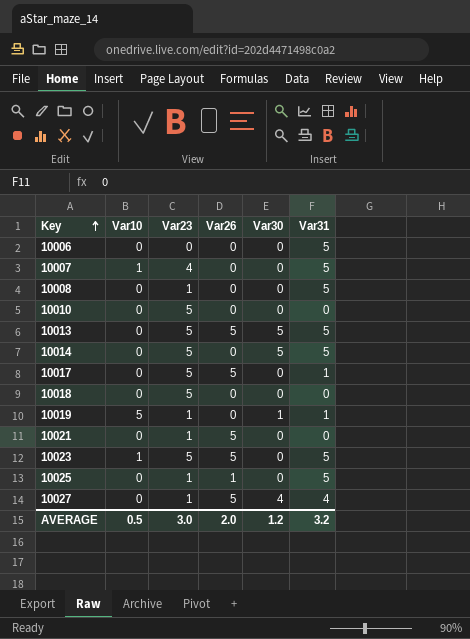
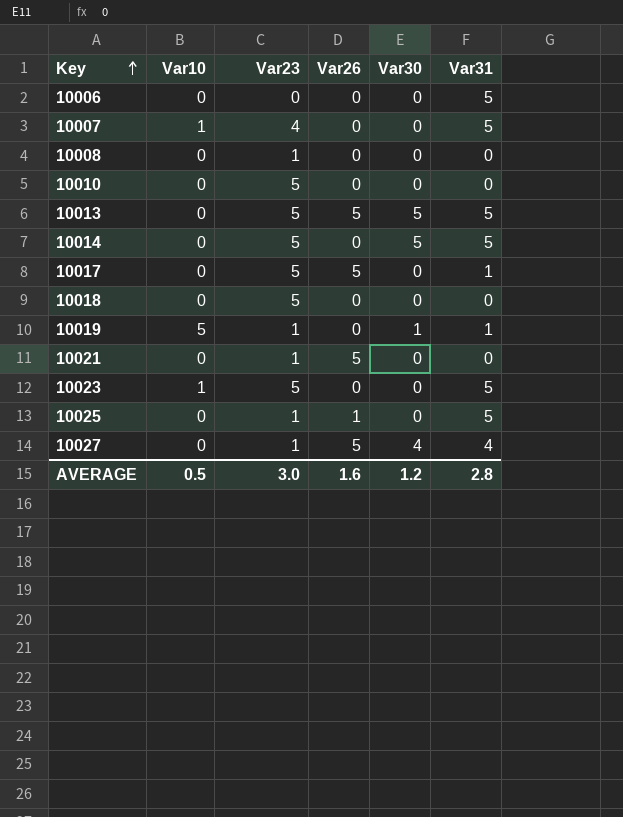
10008 | Var31: 5 -> 0
10023 | Var26: 5 -> 0
AVERAGE | Var26: 2.0 -> 1.6
AVERAGE | Var31: 3.2 -> 2.8

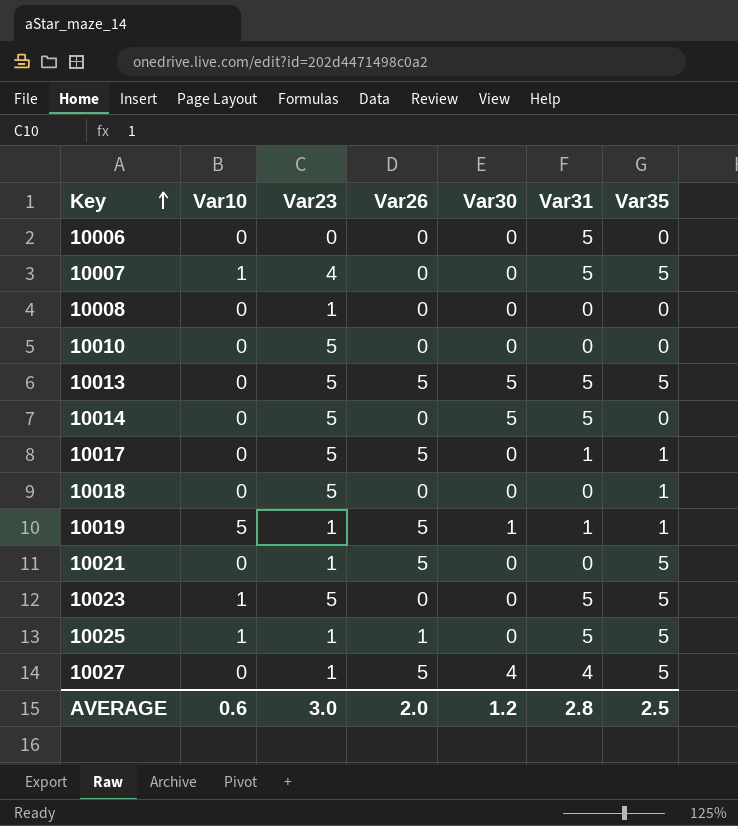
column Var35 | position: none -> 7
10019 | Var26: 0 -> 5
10025 | Var10: 0 -> 1
AVERAGE | Var10: 0.5 -> 0.6
AVERAGE | Var26: 1.6 -> 2.0

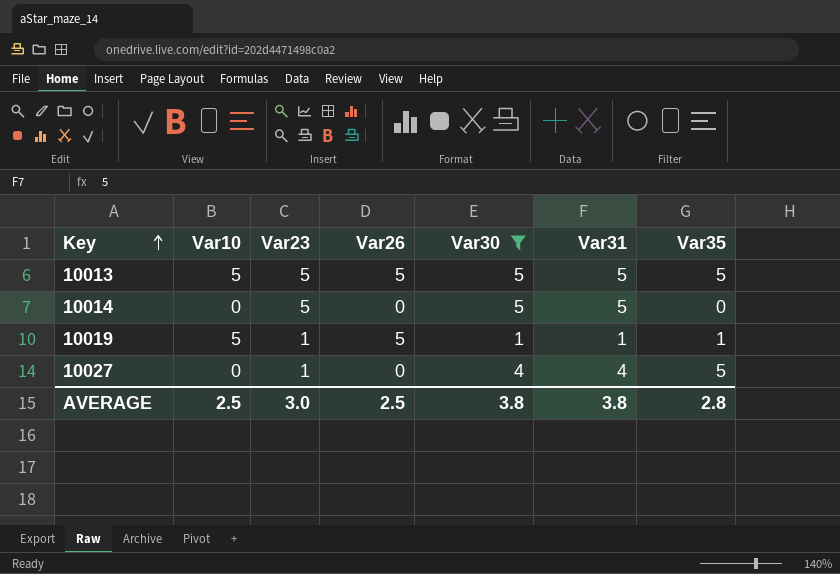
filter: none -> Var30 != 0
10013 | Var10: 0 -> 5
10027 | Var26: 5 -> 0
AVERAGE | Var10: 0.6 -> 2.5
AVERAGE | Var26: 2.0 -> 2.5
AVERAGE | Var30: 1.2 -> 3.8
AVERAGE | Var31: 2.8 -> 3.8
AVERAGE | Var35: 2.5 -> 2.8

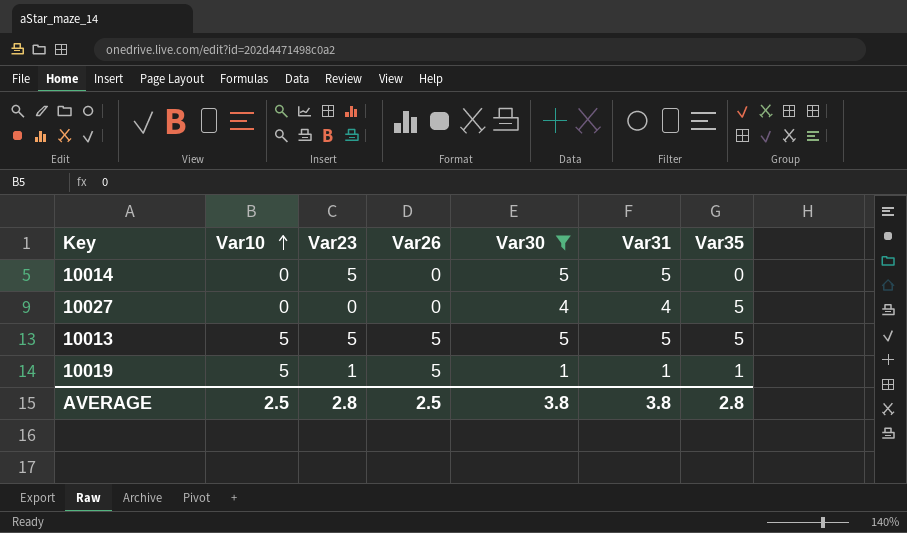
row order: Key ascending -> Var10 ascending
10027 | Var23: 1 -> 0
AVERAGE | Var23: 3.0 -> 2.8

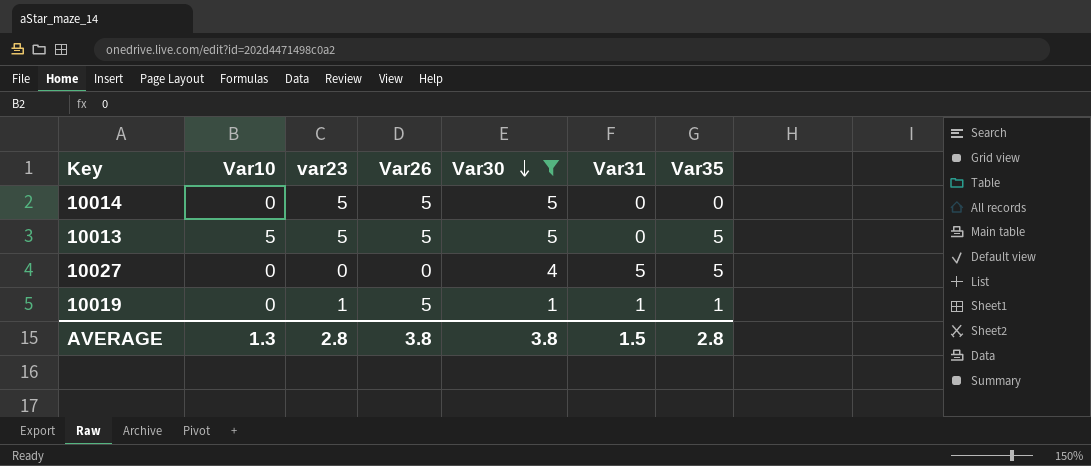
row order: Var10 ascending -> Var30 descending
column name: Var23 -> var23
10014 | Var26: 0 -> 5
10014 | Var31: 5 -> 0
10013 | Var31: 5 -> 0
10027 | Var31: 4 -> 5
10019 | Var10: 5 -> 0
AVERAGE | Var10: 2.5 -> 1.3
AVERAGE | Var26: 2.5 -> 3.8
AVERAGE | Var31: 3.8 -> 1.5

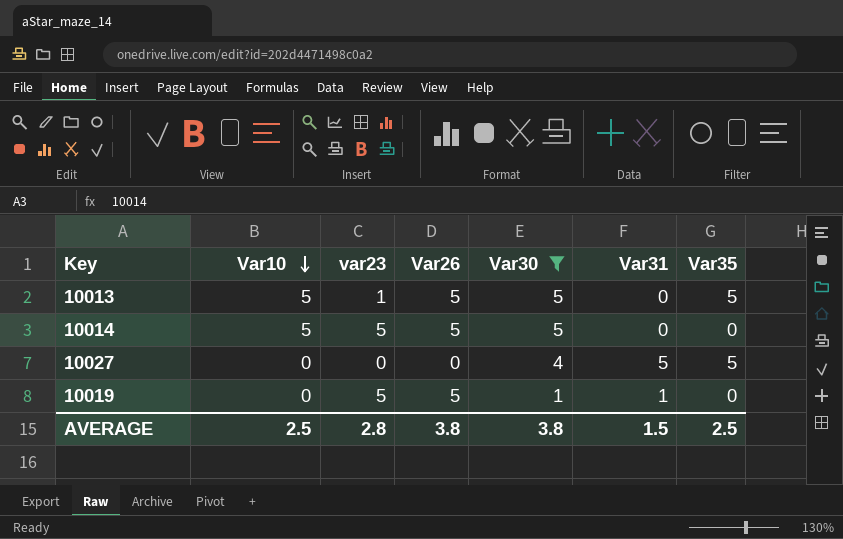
row order: Var30 descending -> Var10 descending
10013 | var23: 5 -> 1
10014 | Var10: 0 -> 5
10019 | var23: 1 -> 5
10019 | Var35: 1 -> 0
AVERAGE | Var10: 1.3 -> 2.5
AVERAGE | Var35: 2.8 -> 2.5

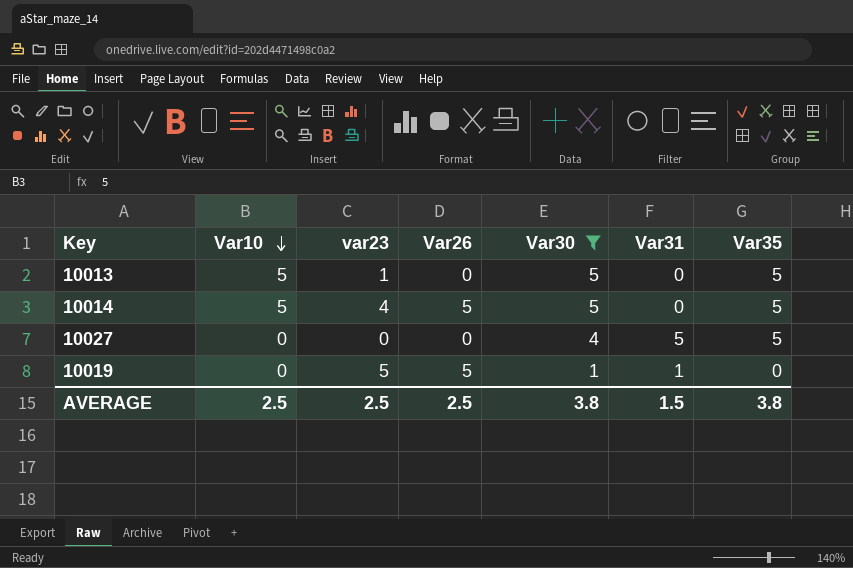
10013 | Var26: 5 -> 0
10014 | var23: 5 -> 4
10014 | Var35: 0 -> 5
AVERAGE | var23: 2.8 -> 2.5
AVERAGE | Var26: 3.8 -> 2.5
AVERAGE | Var35: 2.5 -> 3.8

